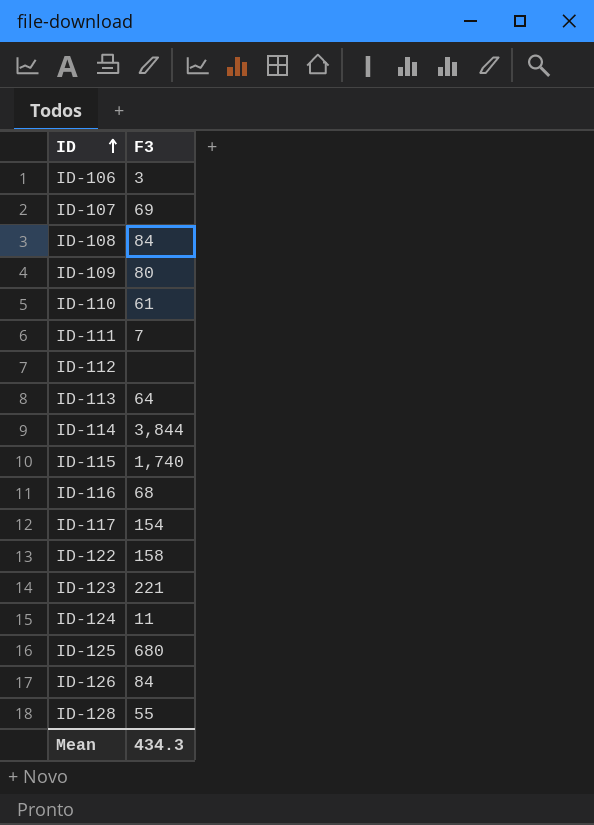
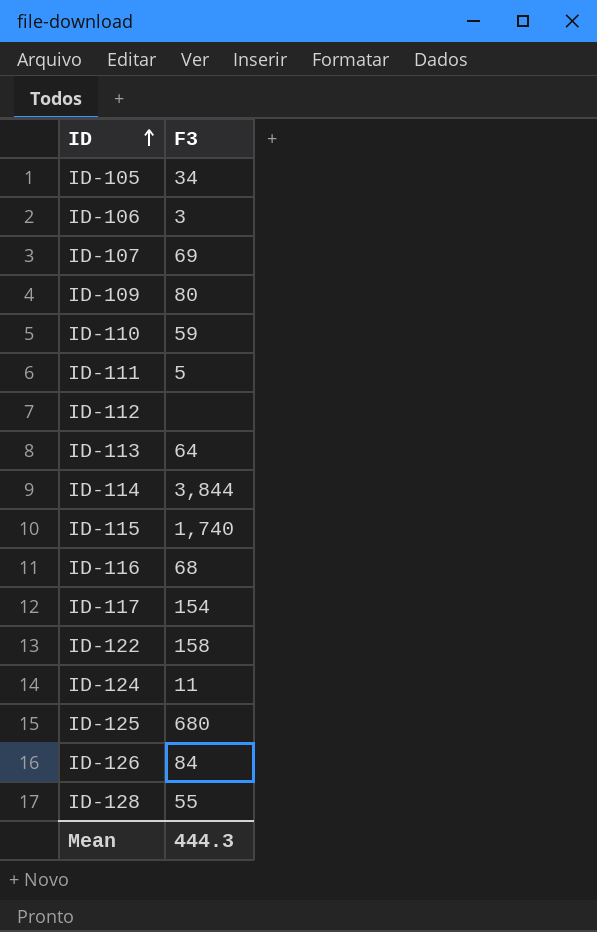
row ID-108: 84 -> none
row ID-123: 221 -> none
row ID-105: none -> 34
ID-110 | F3: 61 -> 59
ID-111 | F3: 7 -> 5
Mean | F3: 434.3 -> 444.3

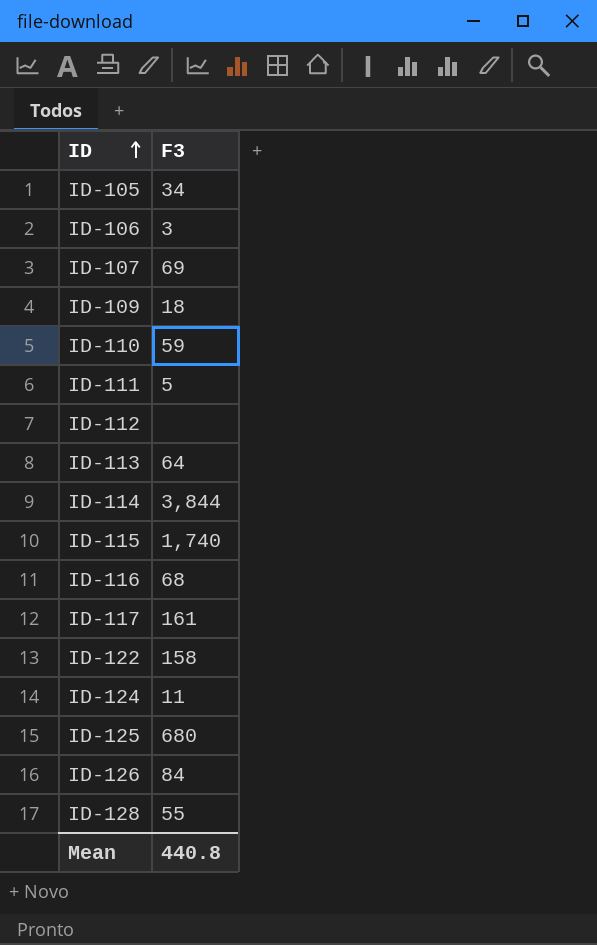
ID-109 | F3: 80 -> 18
ID-117 | F3: 154 -> 161
Mean | F3: 444.3 -> 440.8

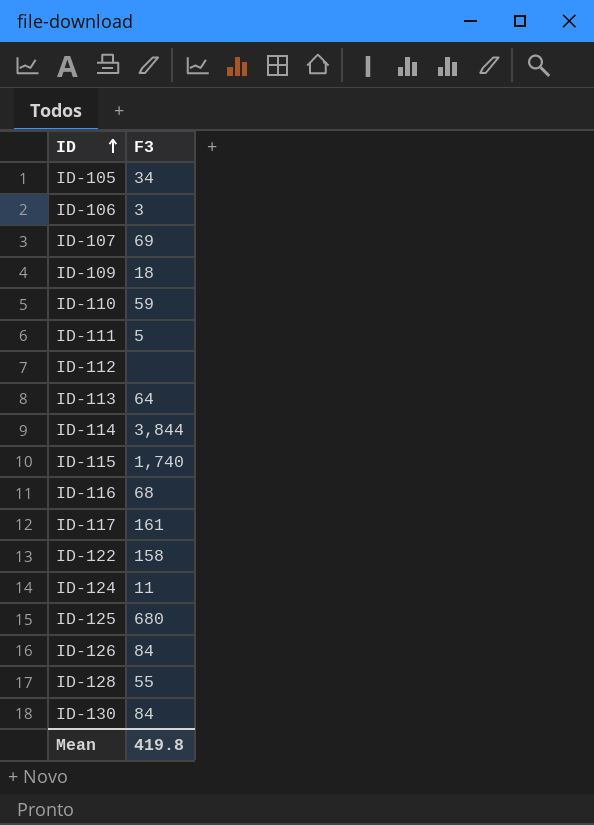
row ID-130: none -> 84
Mean | F3: 440.8 -> 419.8

